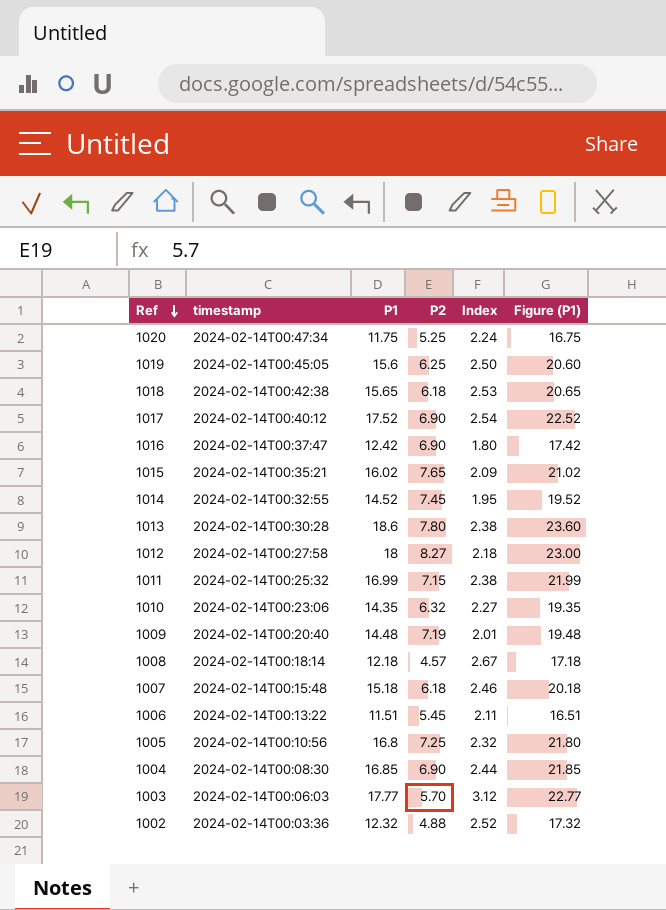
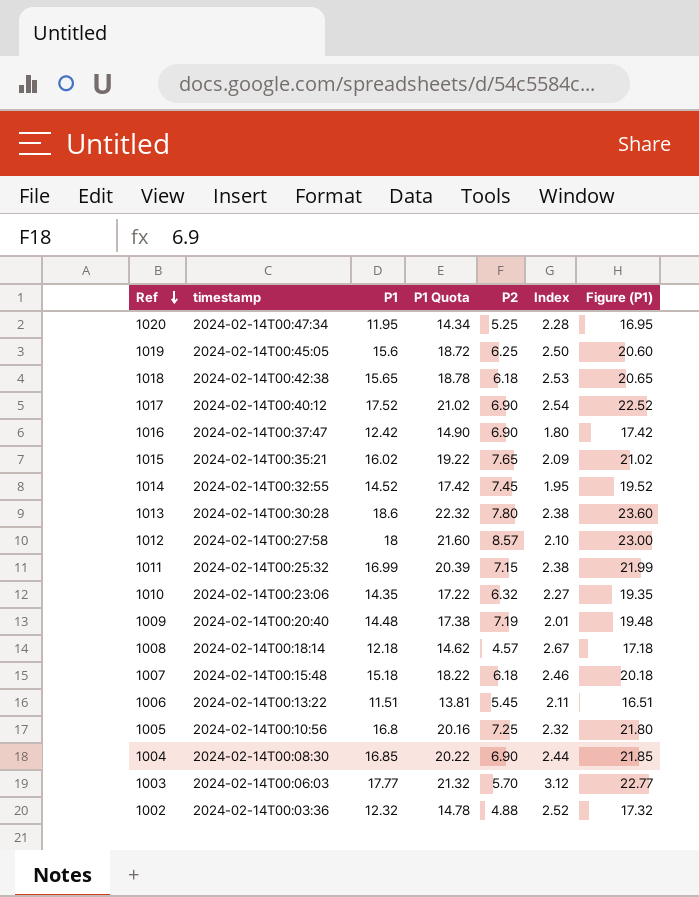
column P1 Quota | formula: none -> [P1] * 1.2
1020 | P1: 11.75 -> 11.95
1020 | Index: 2.24 -> 2.28
1020 | Figure (P1): 16.75 -> 16.95
1012 | P2: 8.27 -> 8.57
1012 | Index: 2.18 -> 2.10

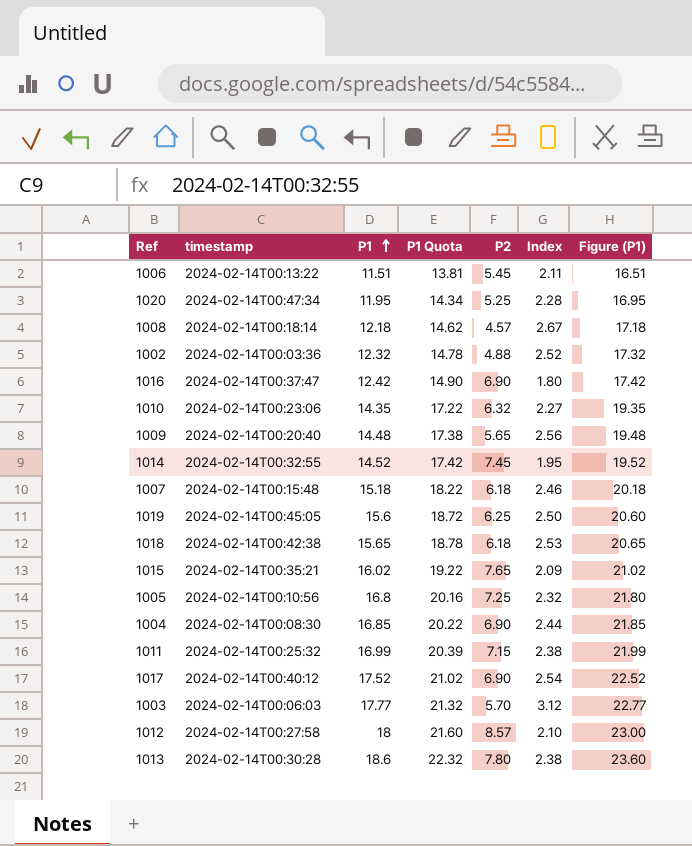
row order: Ref descending -> P1 ascending
1009 | P2: 7.19 -> 5.65
1009 | Index: 2.01 -> 2.56

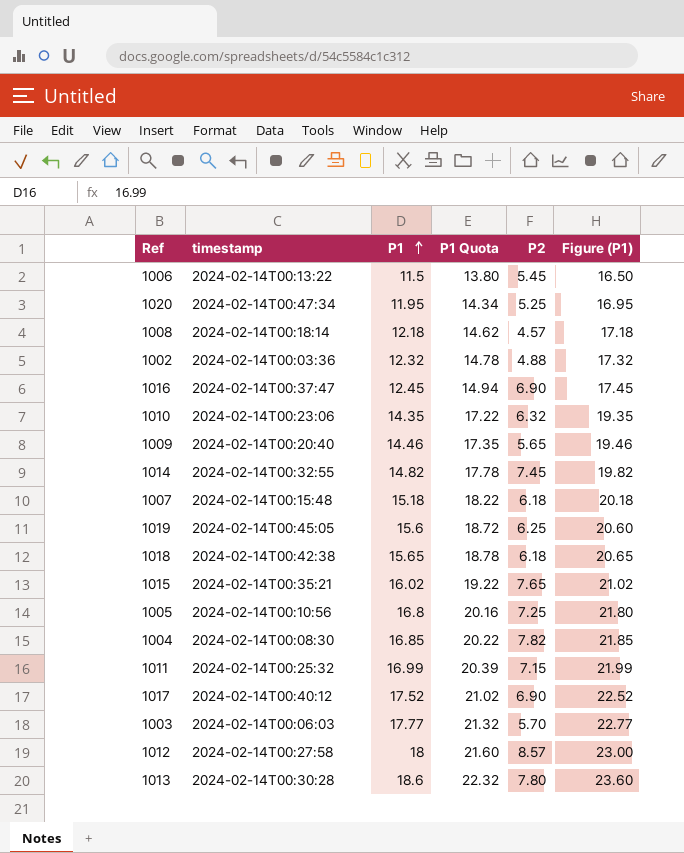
column Index | formula: [P1] / [P2] -> none
1006 | P1: 11.51 -> 11.5
1006 | P1 Quota: 13.81 -> 13.80
1006 | Figure (P1): 16.51 -> 16.50
1016 | P1: 12.42 -> 12.45
1016 | P1 Quota: 14.90 -> 14.94
1016 | Figure (P1): 17.42 -> 17.45
1009 | P1: 14.48 -> 14.46
1009 | P1 Quota: 17.38 -> 17.35
1009 | Figure (P1): 19.48 -> 19.46
1014 | P1: 14.52 -> 14.82
1014 | P1 Quota: 17.42 -> 17.78
1014 | Figure (P1): 19.52 -> 19.82
1004 | P2: 6.90 -> 7.82

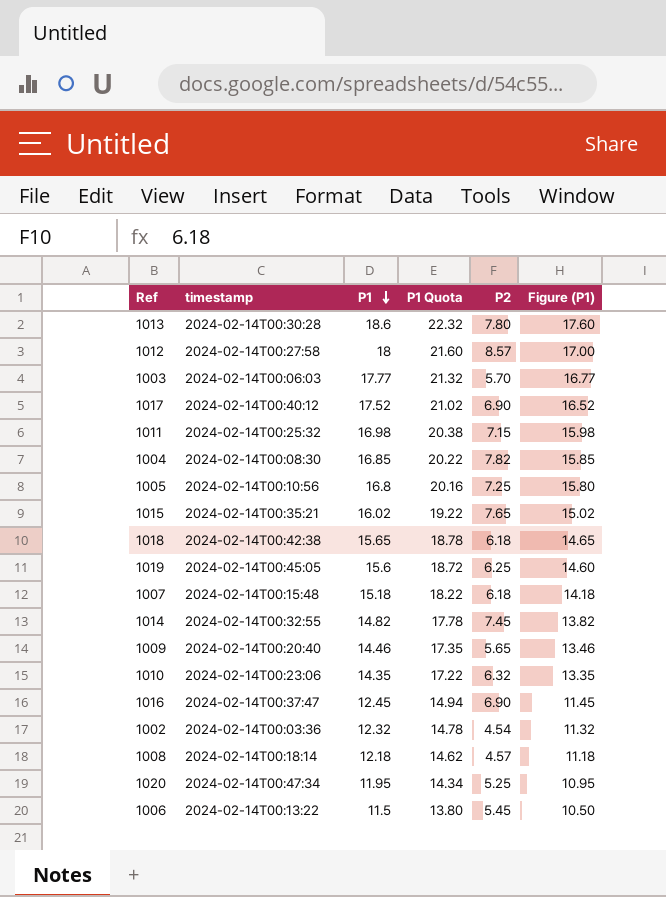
row order: P1 ascending -> P1 descending
column Figure (P1) | formula: [P1] + 5 -> [P1] - 1
1011 | P1: 16.99 -> 16.98
1011 | P1 Quota: 20.39 -> 20.38
1002 | P2: 4.88 -> 4.54

